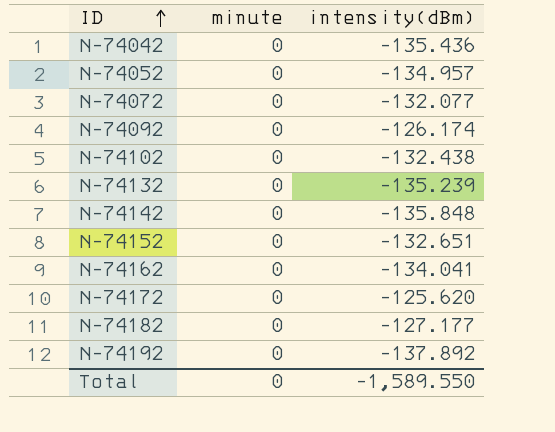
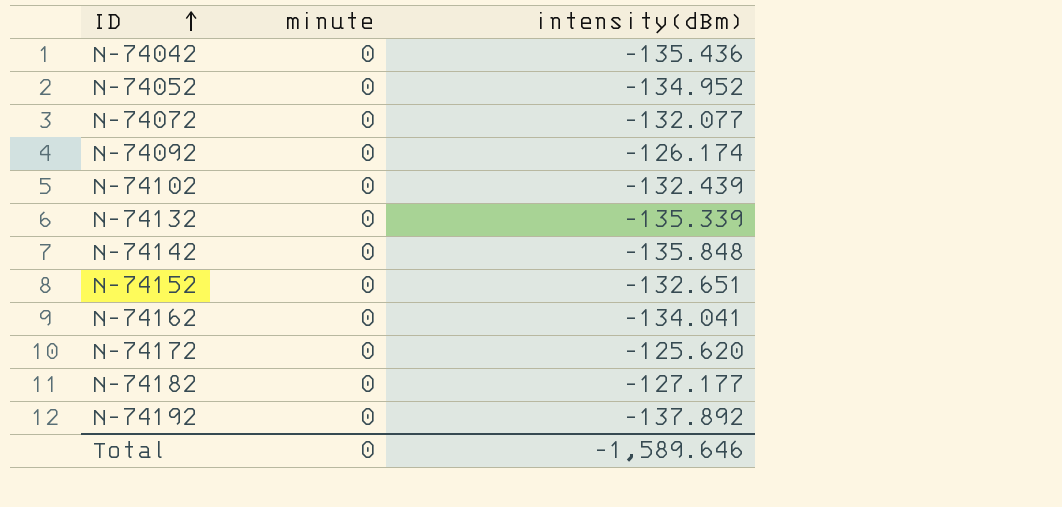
N-74052 | intensity(dBm): -134.957 -> -134.952
N-74102 | intensity(dBm): -132.438 -> -132.439
N-74132 | intensity(dBm): -135.239 -> -135.339
Total | intensity(dBm): -1,589.550 -> -1,589.646

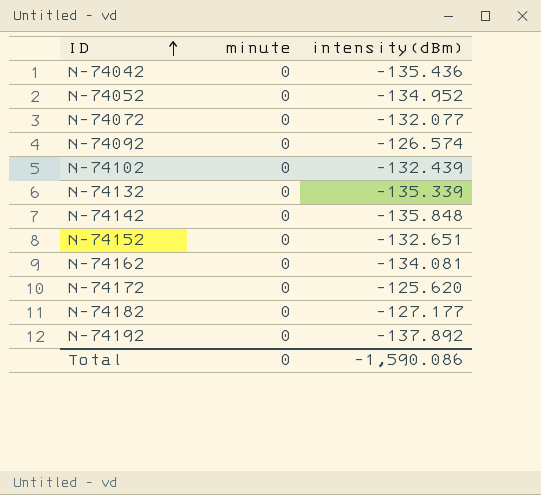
N-74092 | intensity(dBm): -126.174 -> -126.574
N-74162 | intensity(dBm): -134.041 -> -134.081
Total | intensity(dBm): -1,589.646 -> -1,590.086

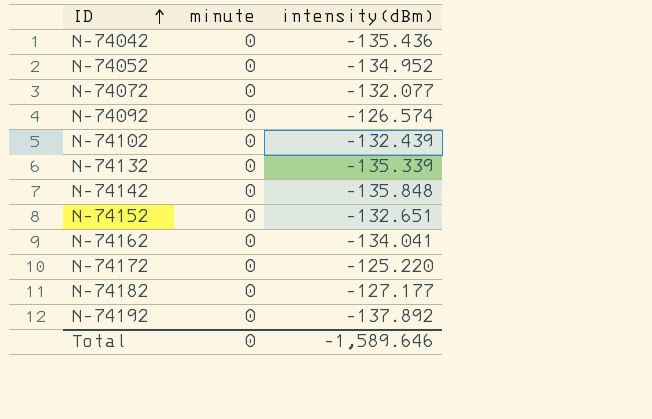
N-74162 | intensity(dBm): -134.081 -> -134.041
N-74172 | intensity(dBm): -125.620 -> -125.220
Total | intensity(dBm): -1,590.086 -> -1,589.646

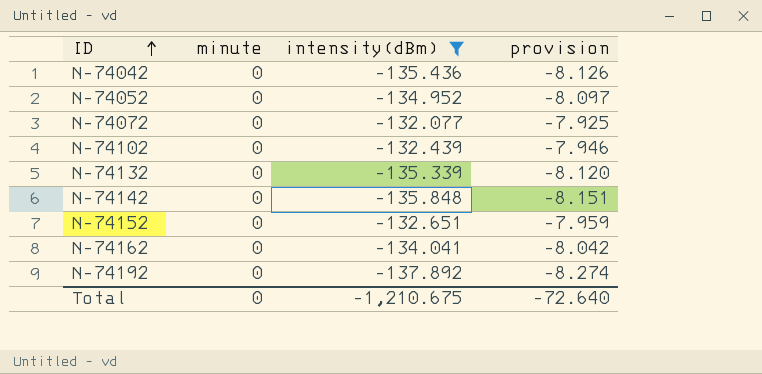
filter: none -> intensity(dBm) <= -132.077
column provision | formula: none -> [intensity(dBm)] * 0.06
Total | intensity(dBm): -1,589.646 -> -1,210.675

